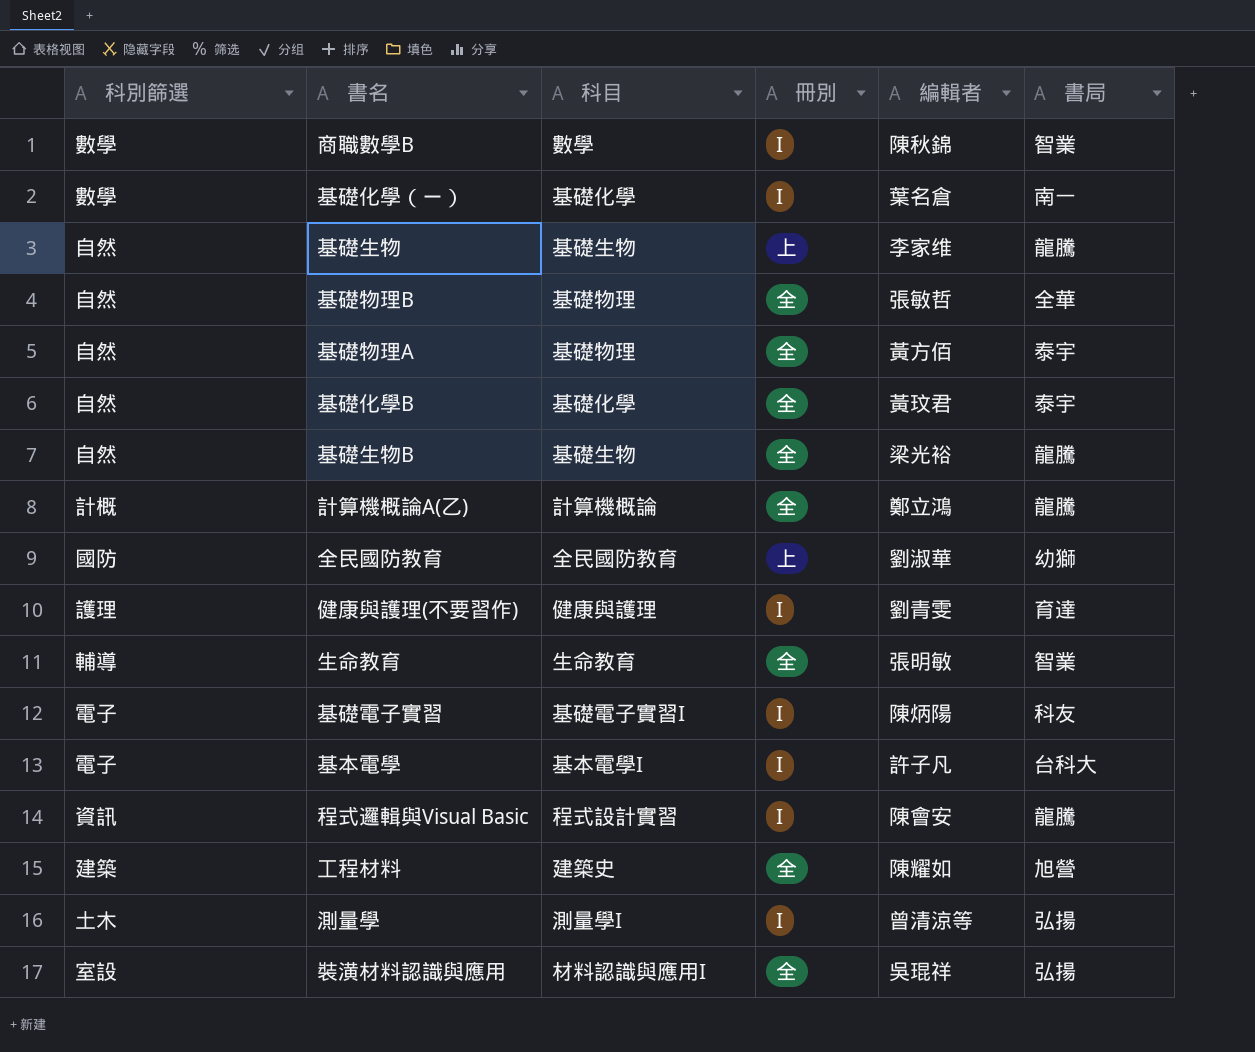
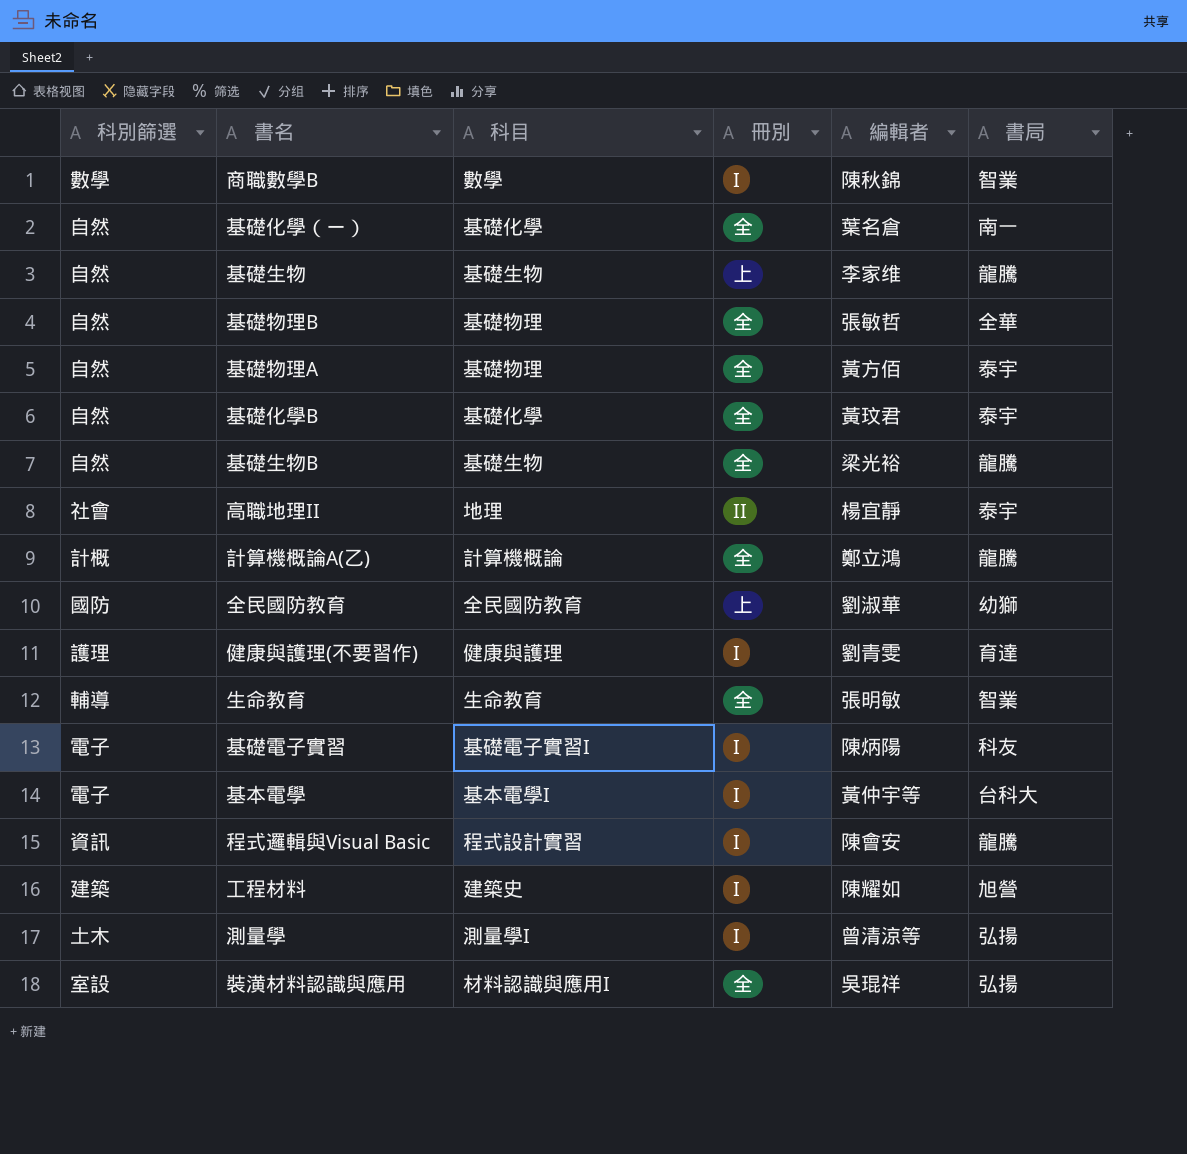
基礎化學（ㄧ） | 科別篩選: 數學 -> 自然
基礎化學（ㄧ） | 冊別: I -> 全
row 高職地理II: none -> 社會 | 地理 | II | 楊宜靜 | 泰宇
基本電學 | 編輯者: 許子凡 -> 黃仲宇等
工程材料 | 冊別: 全 -> I

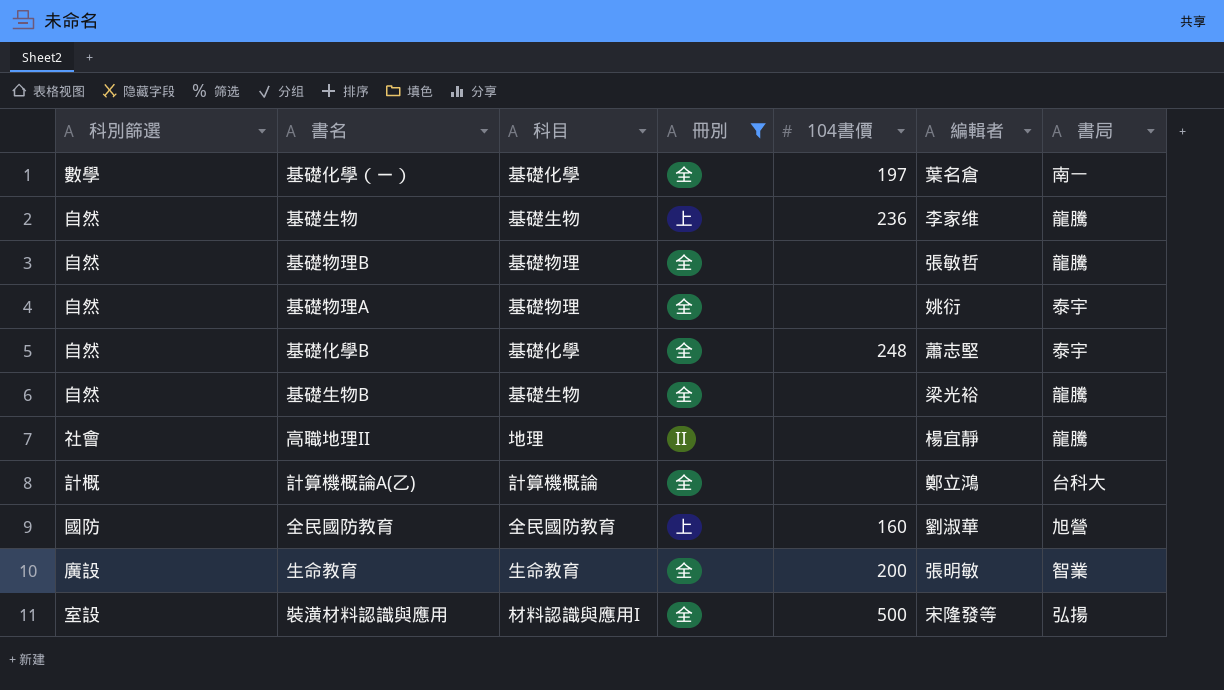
filter: none -> 冊別 != I
column 104書價 | position: none -> 5
基礎化學（ㄧ） | 科別篩選: 自然 -> 數學
基礎物理B | 書局: 全華 -> 龍騰
基礎物理A | 編輯者: 黃方佰 -> 姚衍
基礎化學B | 編輯者: 黃玟君 -> 蕭志堅
高職地理II | 書局: 泰宇 -> 龍騰
計算機概論A(乙) | 書局: 龍騰 -> 台科大
全民國防教育 | 書局: 幼獅 -> 旭營
生命教育 | 科別篩選: 輔導 -> 廣設
裝潢材料認識與應用 | 編輯者: 吳琨祥 -> 宋隆發等

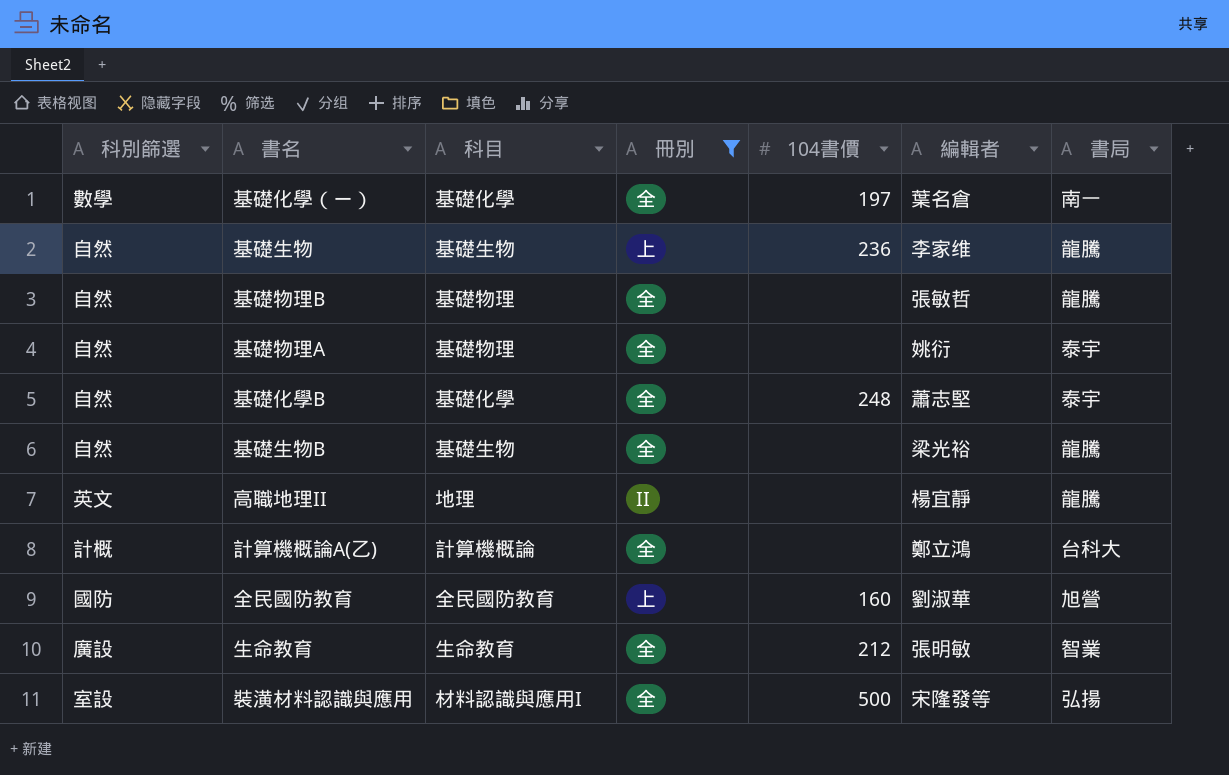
高職地理II | 科別篩選: 社會 -> 英文
生命教育 | 104書價: 200 -> 212

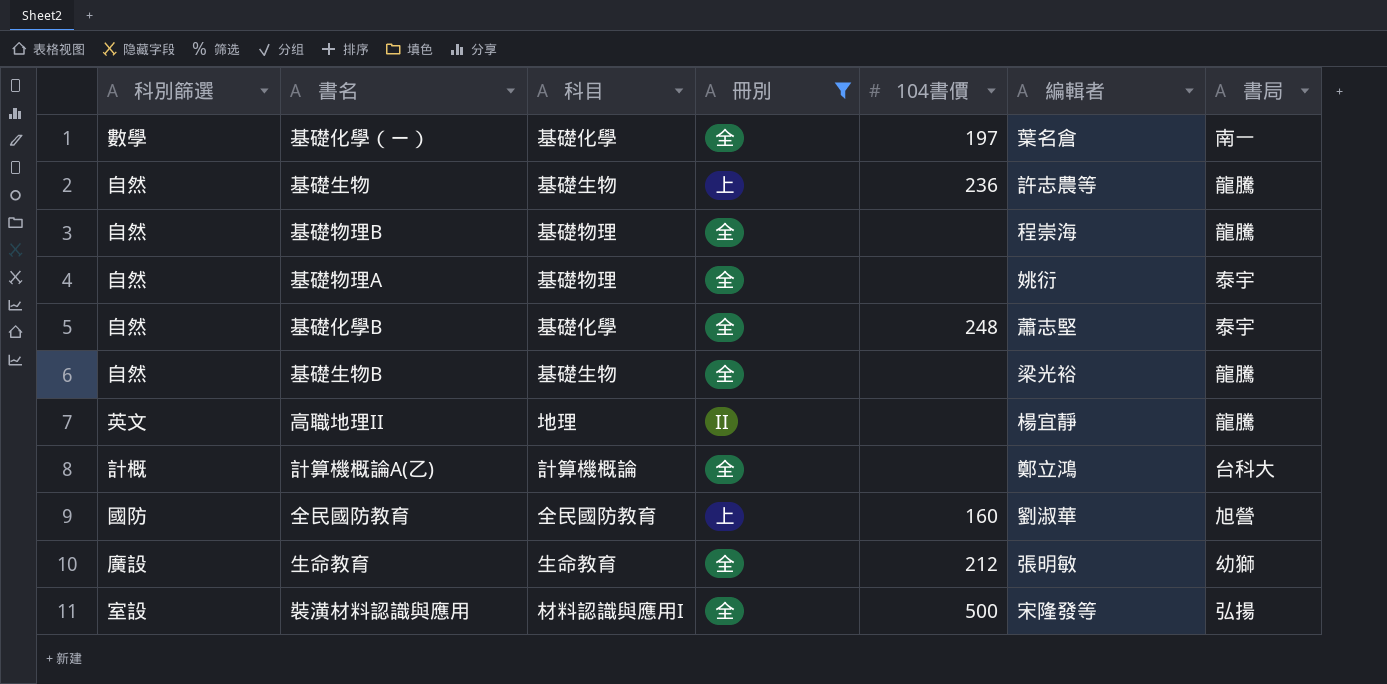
基礎生物 | 編輯者: 李家维 -> 許志農等
基礎物理B | 編輯者: 張敏哲 -> 程崇海
生命教育 | 書局: 智業 -> 幼獅

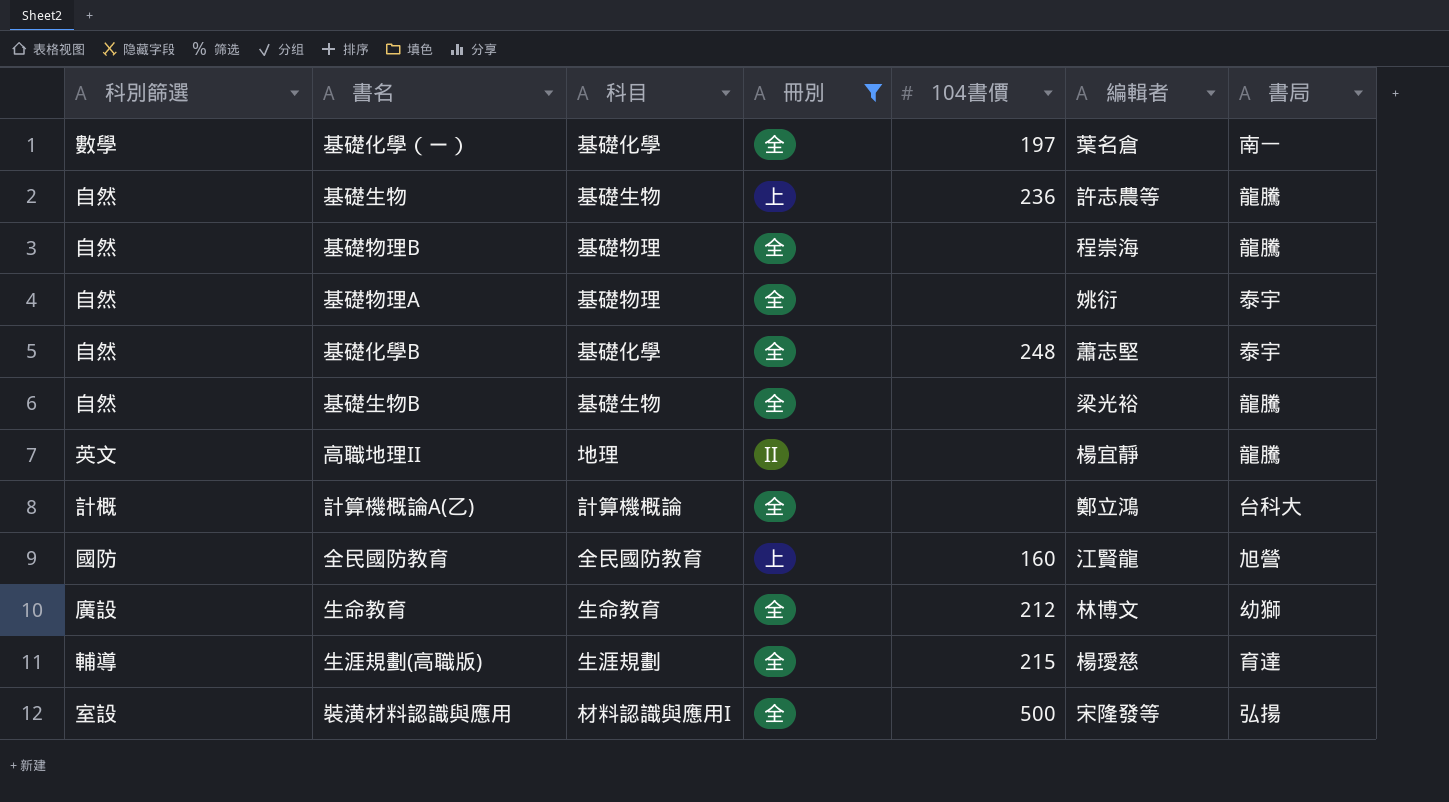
全民國防教育 | 編輯者: 劉淑華 -> 江賢龍
生命教育 | 編輯者: 張明敏 -> 林博文
row 生涯規劃(高職版): none -> 輔導 | 生涯規劃 | 全 | 215 | 楊璦慈 | 育達

